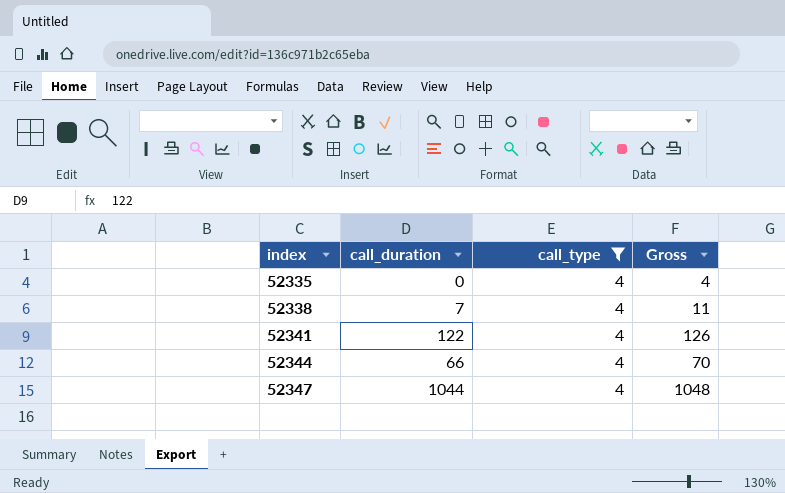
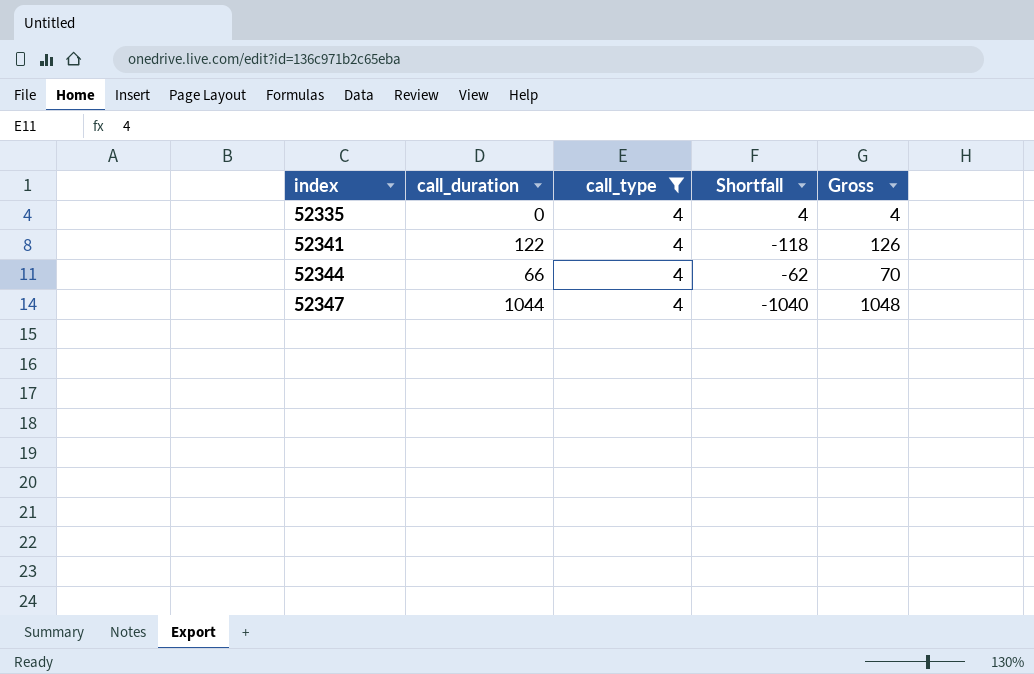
column Shortfall | formula: none -> [call_type] - [call_duration]
row 52338: 7 | 4 | 11 -> none

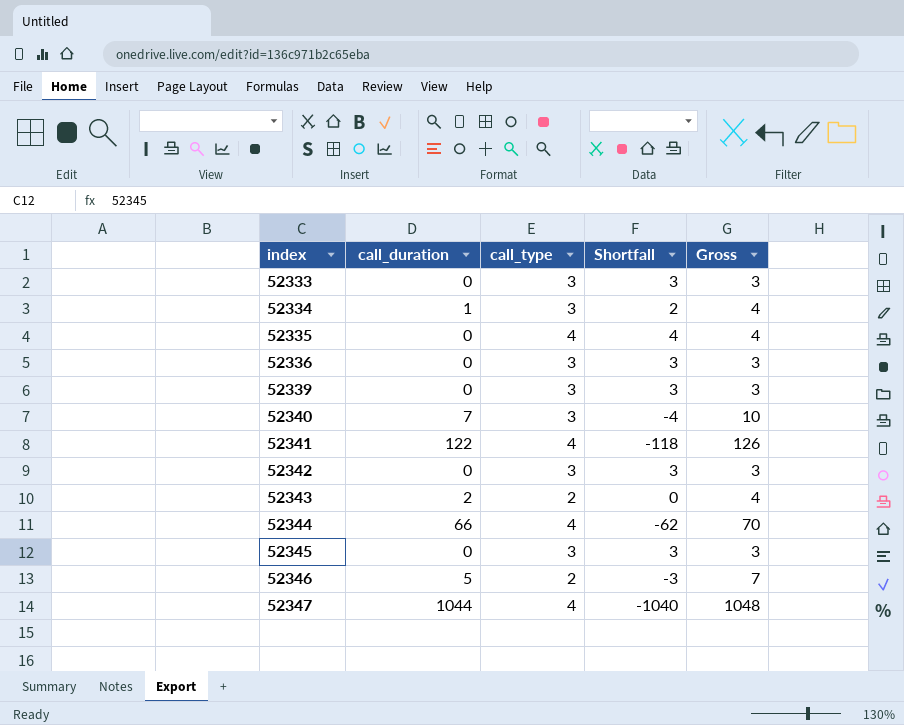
filter: call_type = 4 -> none

